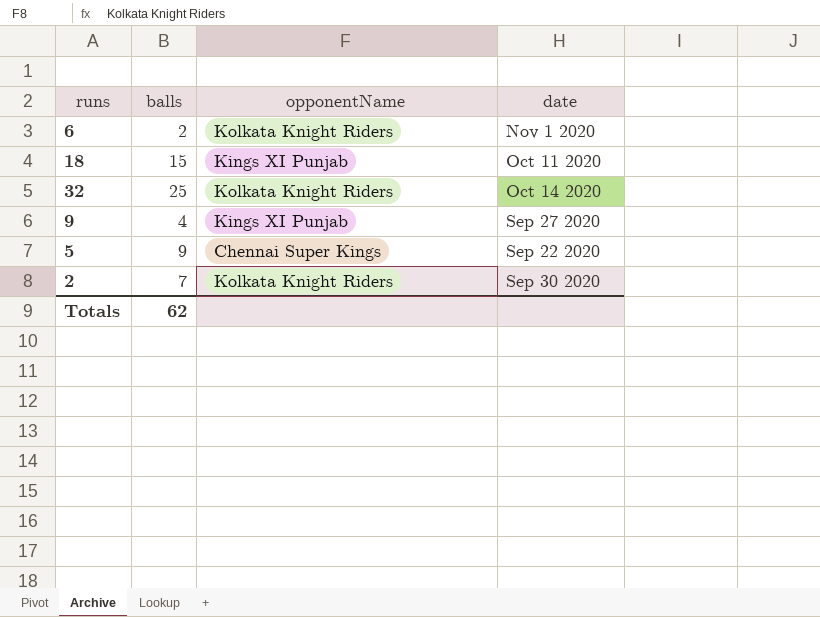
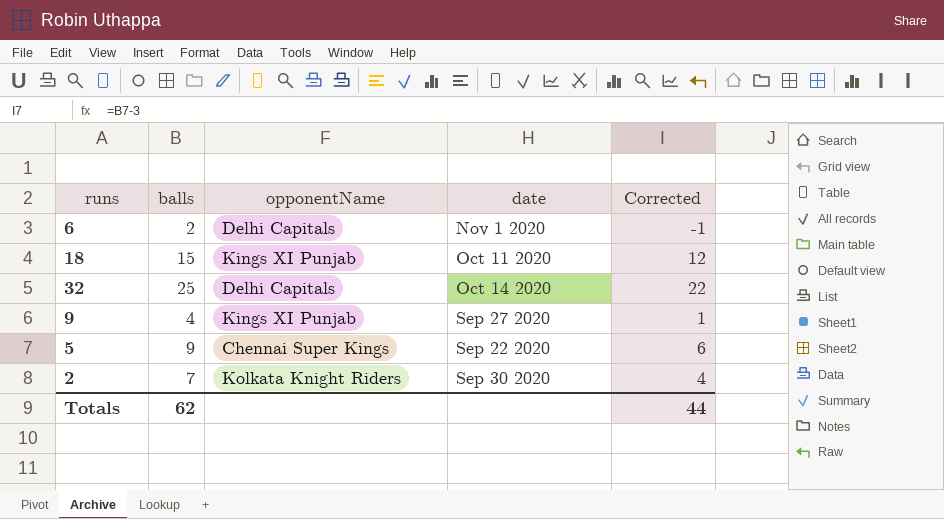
column Corrected | formula: none -> [balls] - 3
6 | opponentName: Kolkata Knight Riders -> Delhi Capitals
32 | opponentName: Kolkata Knight Riders -> Delhi Capitals

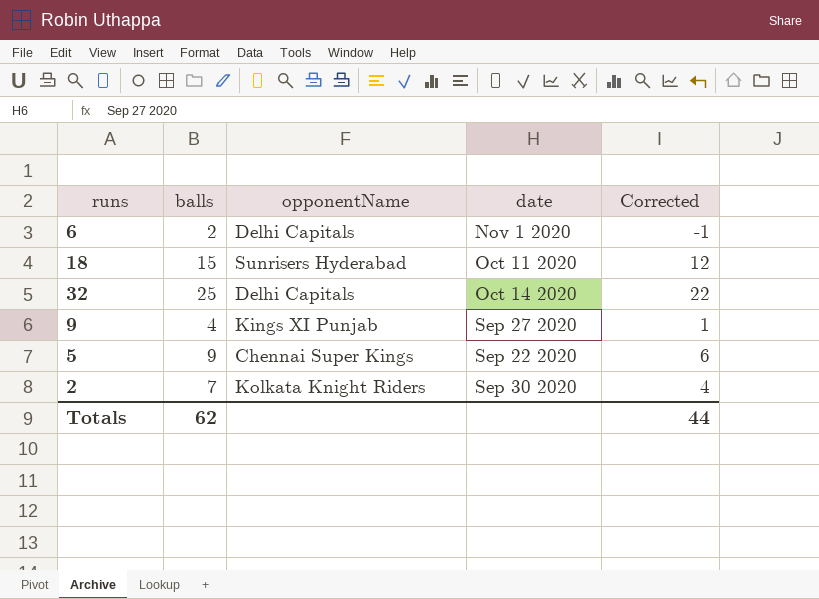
18 | opponentName: Kings XI Punjab -> Sunrisers Hyderabad

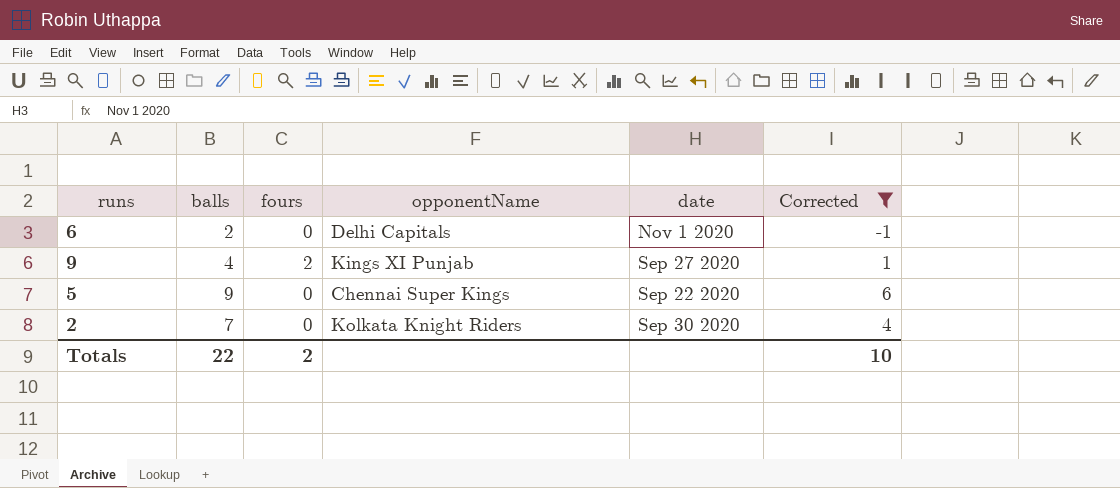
filter: none -> Corrected <= 6
column fours | position: none -> 3
Totals | balls: 62 -> 22
Totals | Corrected: 44 -> 10

